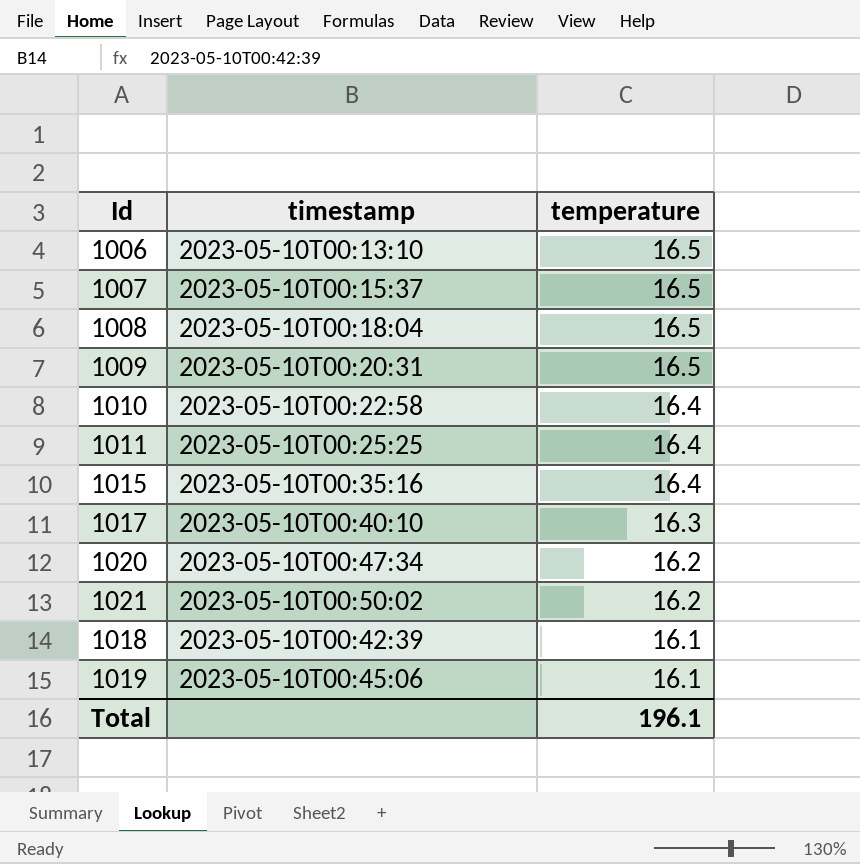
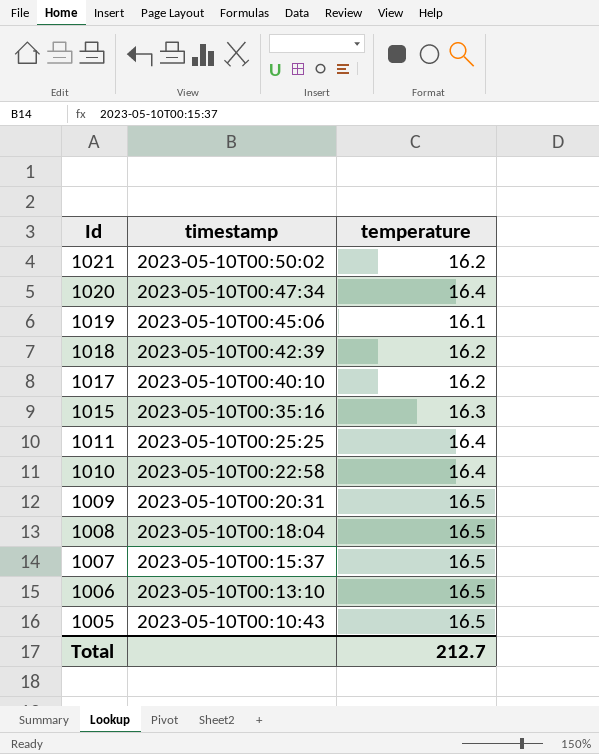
row order: temperature descending -> Id descending
1020 | temperature: 16.2 -> 16.4
1018 | temperature: 16.1 -> 16.2
1017 | temperature: 16.3 -> 16.2
1015 | temperature: 16.4 -> 16.3
row 1005: none -> 2023-05-10T00:10:43 | 16.5
Total | temperature: 196.1 -> 212.7

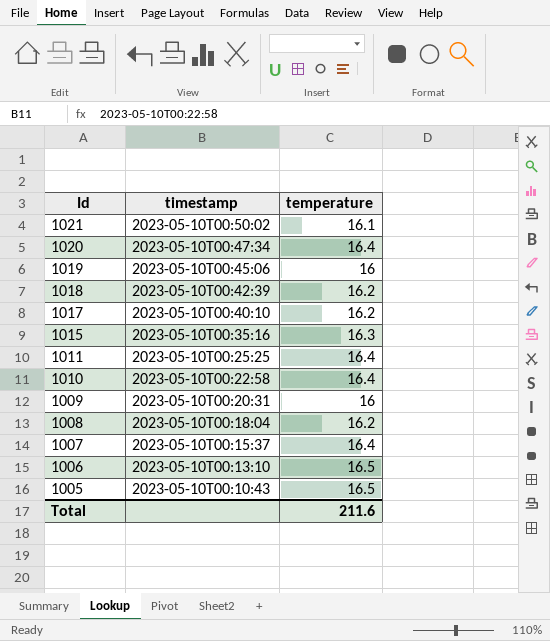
1021 | temperature: 16.2 -> 16.1
1019 | temperature: 16.1 -> 16
1009 | temperature: 16.5 -> 16
1008 | temperature: 16.5 -> 16.2
1007 | temperature: 16.5 -> 16.4
Total | temperature: 212.7 -> 211.6

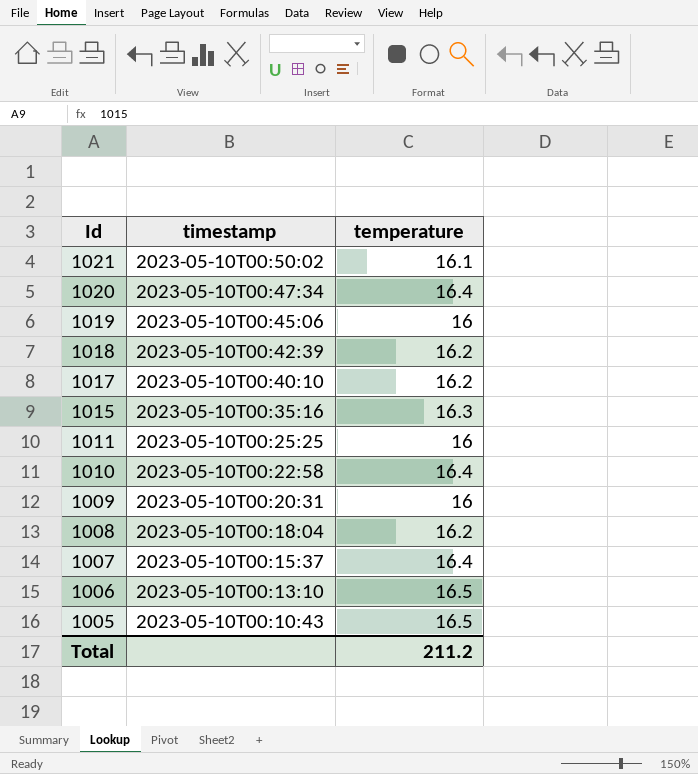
1011 | temperature: 16.4 -> 16
Total | temperature: 211.6 -> 211.2

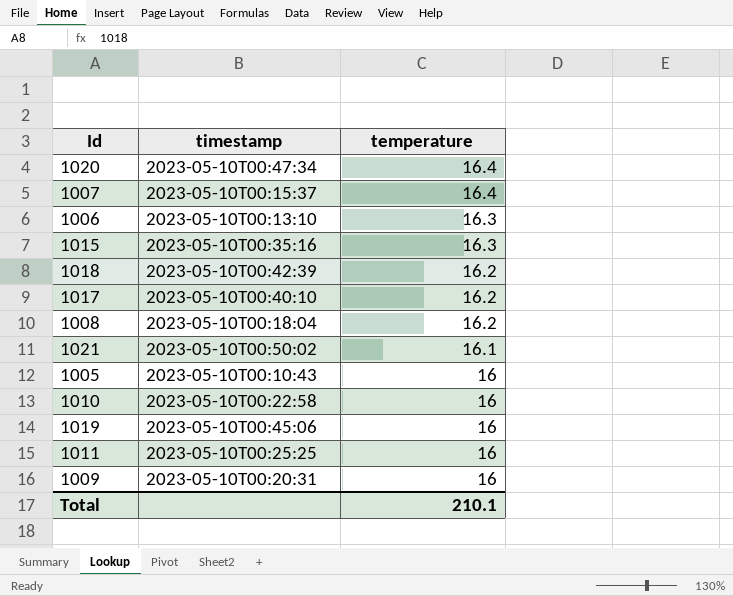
row order: Id descending -> temperature descending
1006 | temperature: 16.5 -> 16.3
1005 | temperature: 16.5 -> 16
1010 | temperature: 16.4 -> 16
Total | temperature: 211.2 -> 210.1

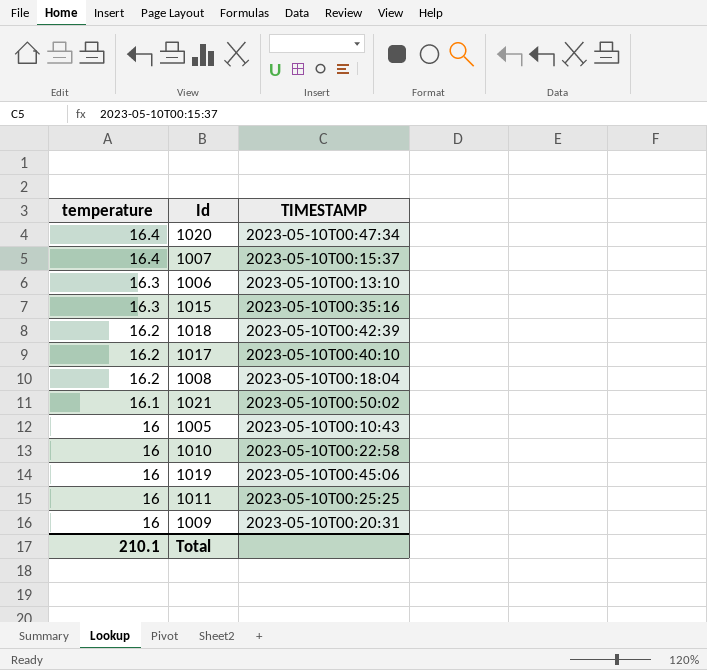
column temperature | position: 3 -> 1
column name: timestamp -> TIMESTAMP

